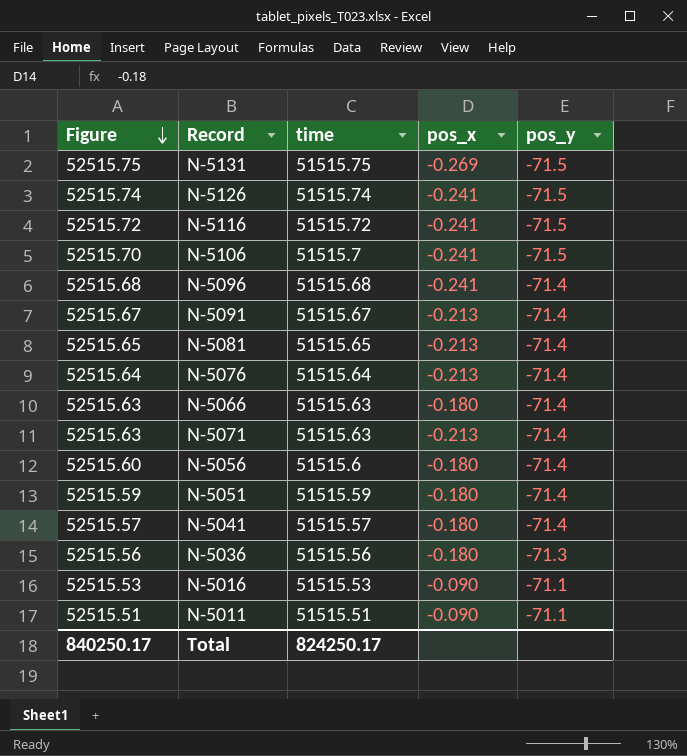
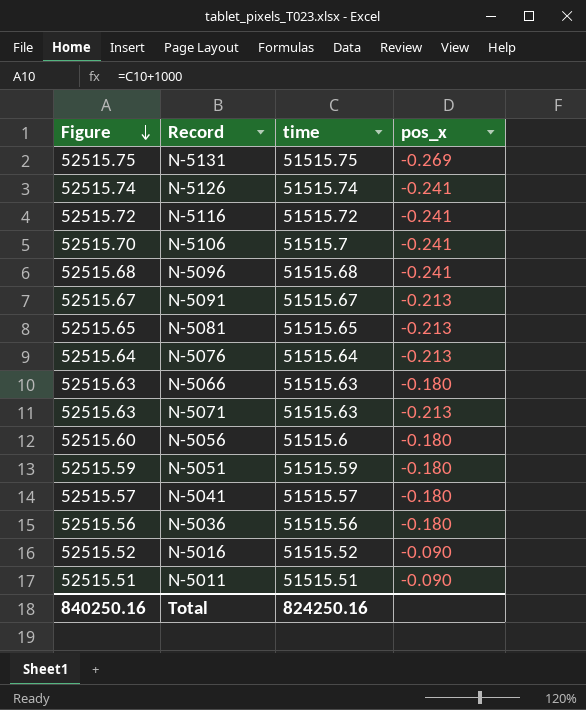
column pos_y | position: 5 -> none
N-5016 | Figure: 52515.53 -> 52515.52
N-5016 | time: 51515.53 -> 51515.52
Total | Figure: 840250.17 -> 840250.16
Total | time: 824250.17 -> 824250.16

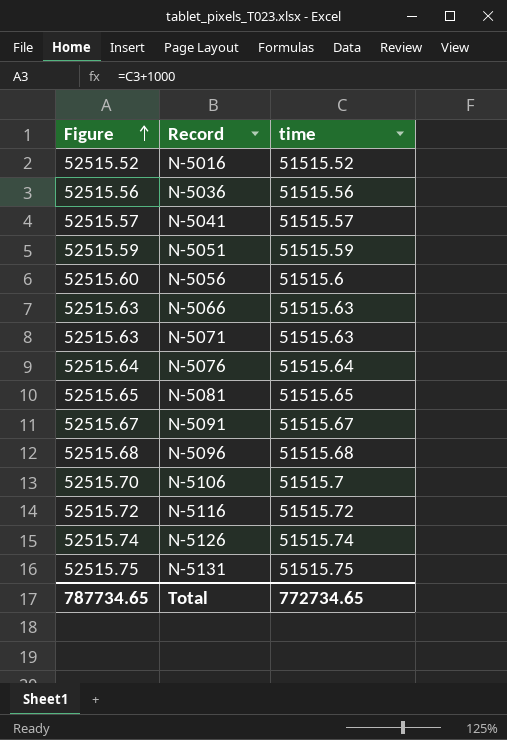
row order: Figure descending -> Figure ascending
column pos_x | position: 4 -> none
row N-5011: 52515.51 | 51515.51 | -0.090 -> none
Total | Figure: 840250.16 -> 787734.65
Total | time: 824250.16 -> 772734.65

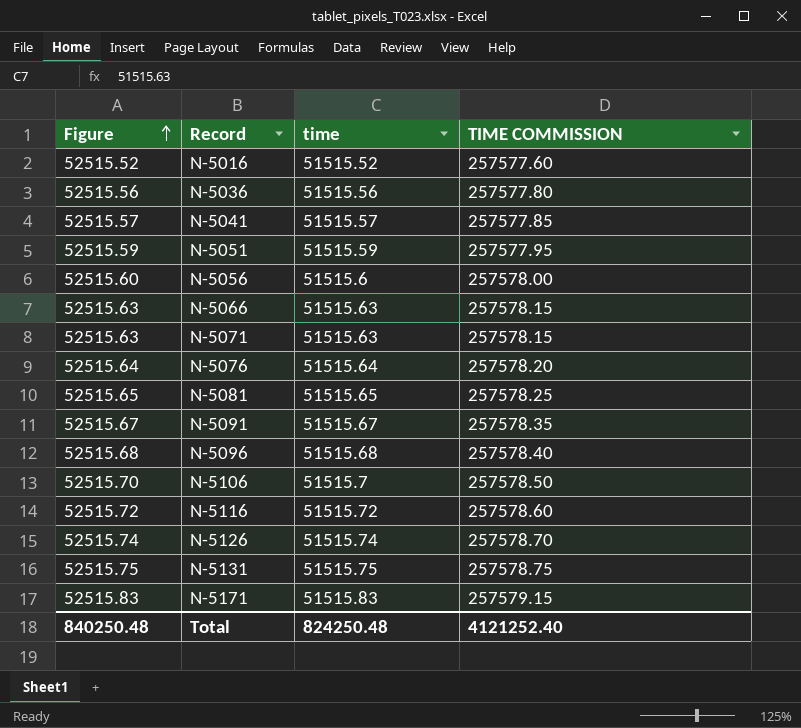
column TIME COMMISSION | formula: none -> [time] * 5
row N-5171: none -> 52515.83 | 51515.83 | 257579.15
Total | Figure: 787734.65 -> 840250.48
Total | time: 772734.65 -> 824250.48

